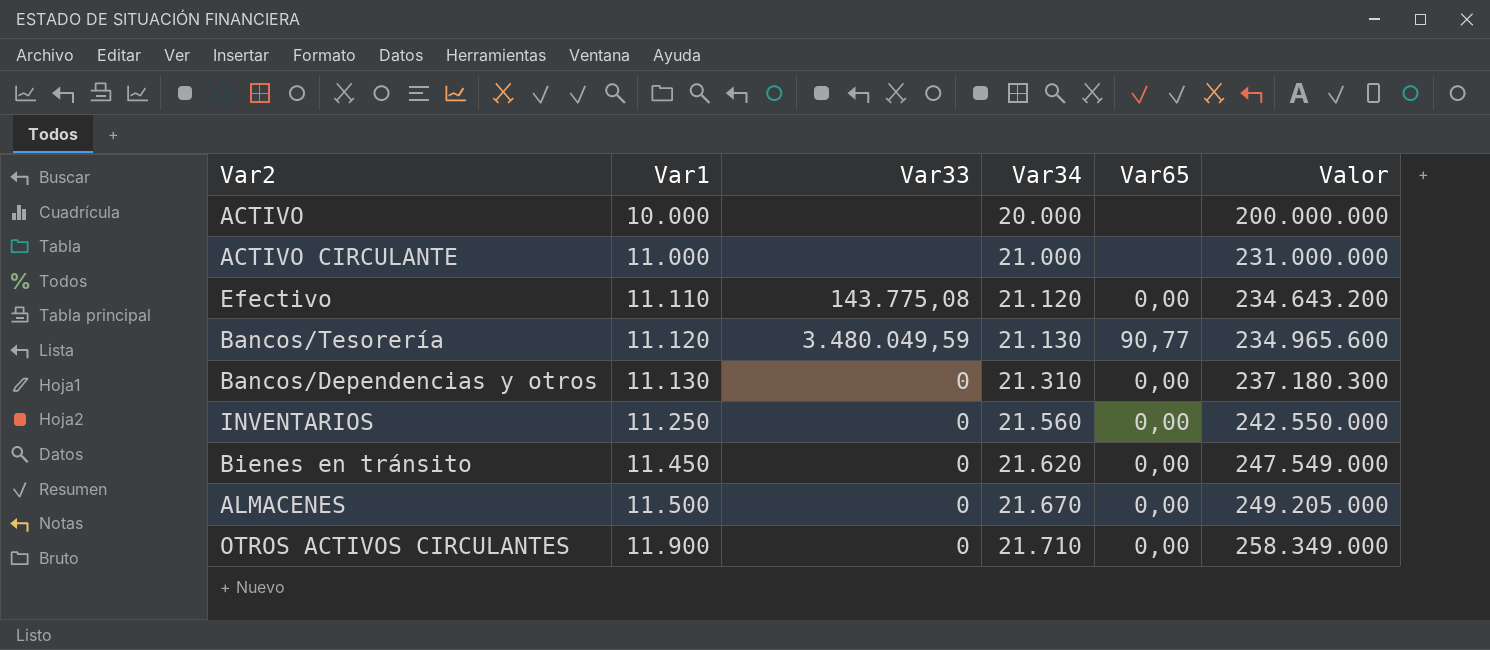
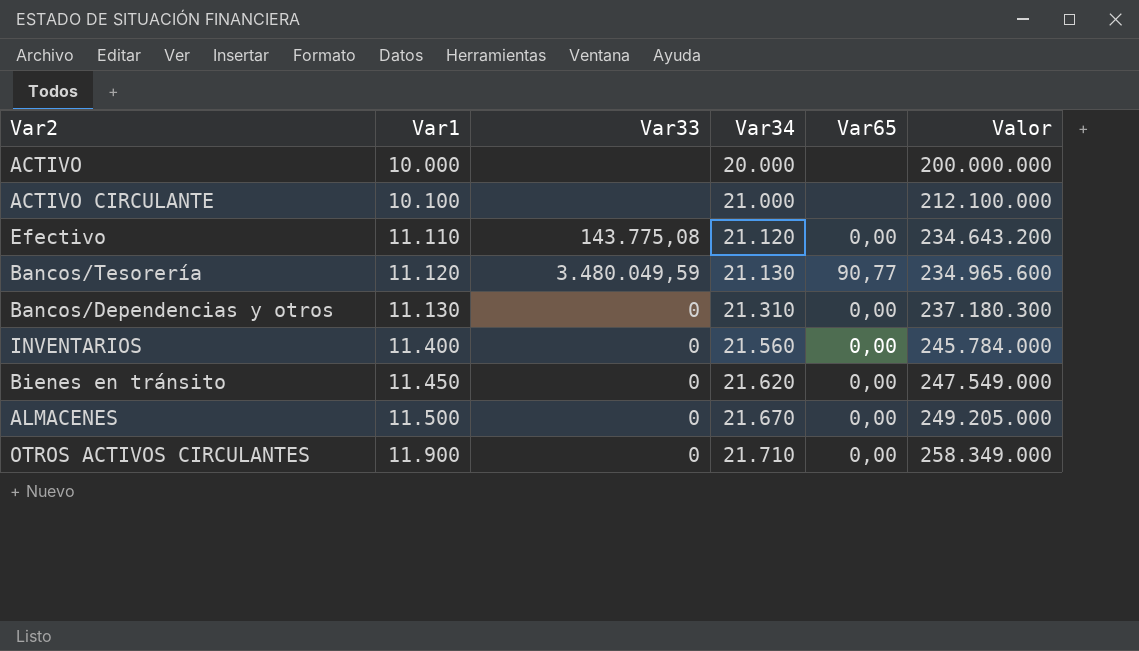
ACTIVO CIRCULANTE | Var1: 11.000 -> 10.100
ACTIVO CIRCULANTE | Valor: 231.000.000 -> 212.100.000
INVENTARIOS | Var1: 11.250 -> 11.400
INVENTARIOS | Valor: 242.550.000 -> 245.784.000

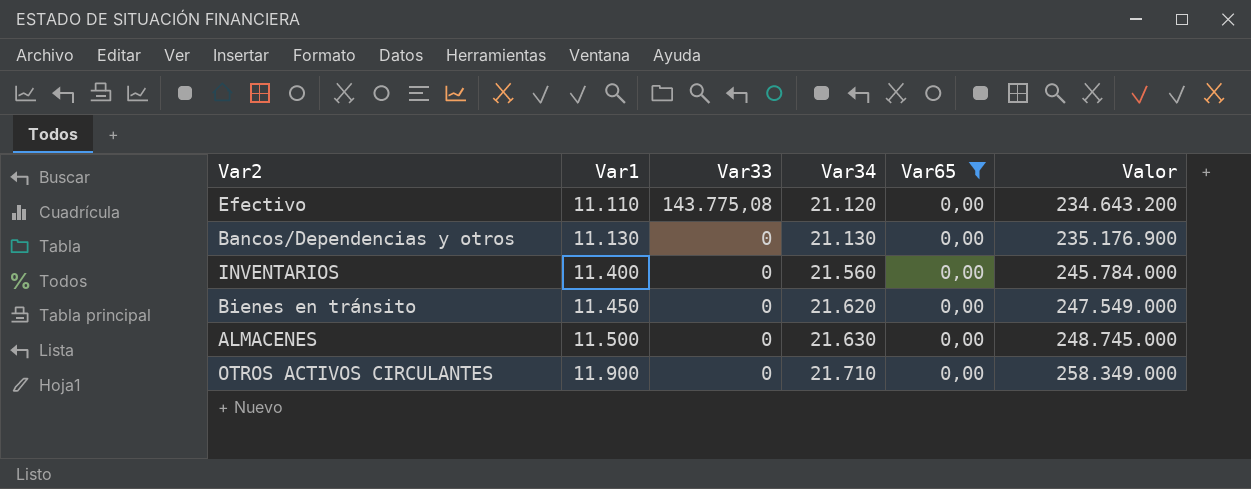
filter: none -> Var65 = 0,00
Bancos/Dependencias y otros | Var34: 21.310 -> 21.130
Bancos/Dependencias y otros | Valor: 237.180.300 -> 235.176.900
ALMACENES | Var34: 21.670 -> 21.630
ALMACENES | Valor: 249.205.000 -> 248.745.000

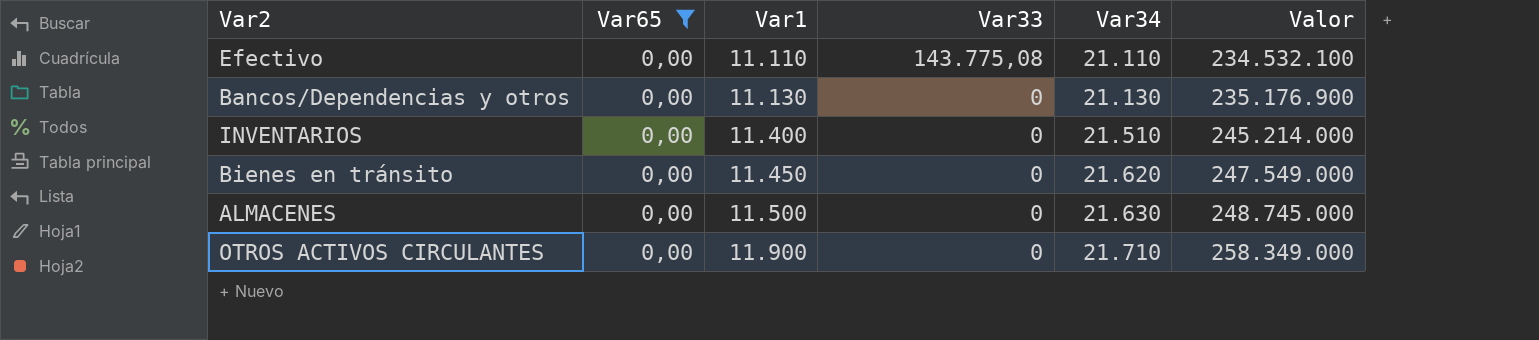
column Var65 | position: 5 -> 2
Efectivo | Var34: 21.120 -> 21.110
Efectivo | Valor: 234.643.200 -> 234.532.100
INVENTARIOS | Var34: 21.560 -> 21.510
INVENTARIOS | Valor: 245.784.000 -> 245.214.000

